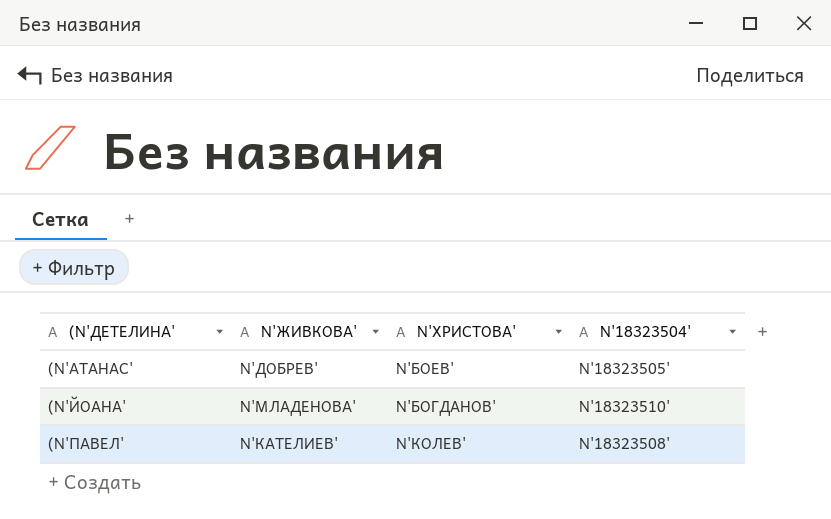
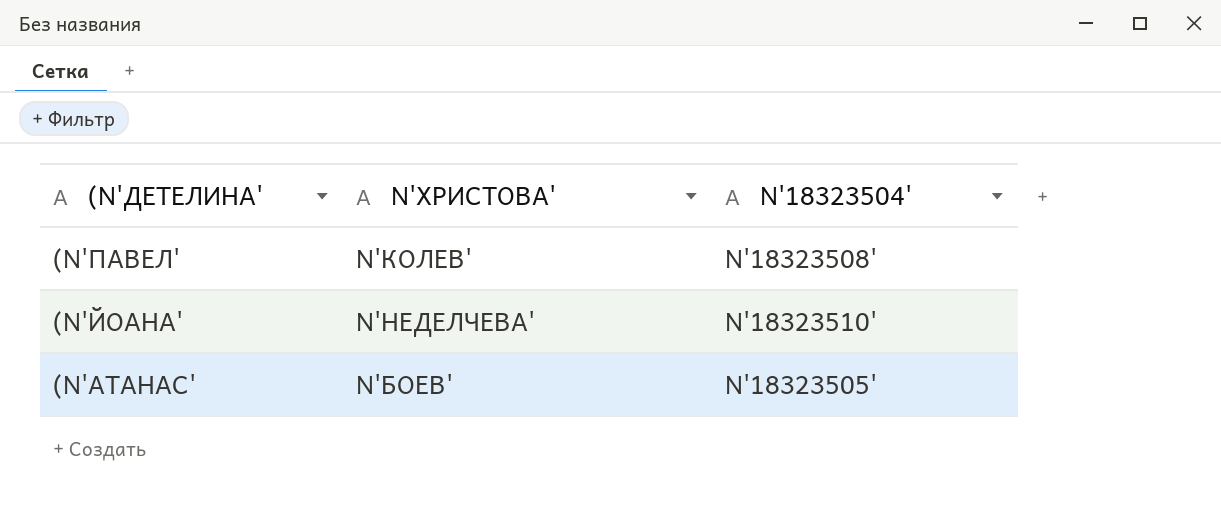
row order: (N'ДЕТЕЛИНА' ascending -> (N'ДЕТЕЛИНА' descending
column N'ЖИВКОВА' | position: 2 -> none
(N'ЙОАНА' | N'ХРИСТОВА': N'БОГДАНОВ' -> N'НЕДЕЛЧЕВА'

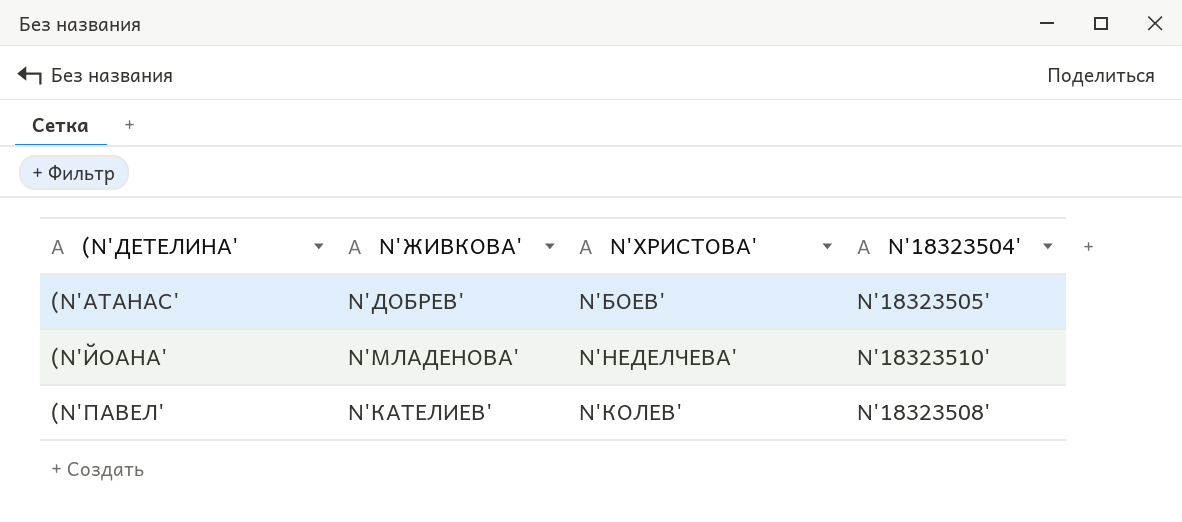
row order: (N'ДЕТЕЛИНА' descending -> (N'ДЕТЕЛИНА' ascending
column N'ЖИВКОВА' | position: none -> 2

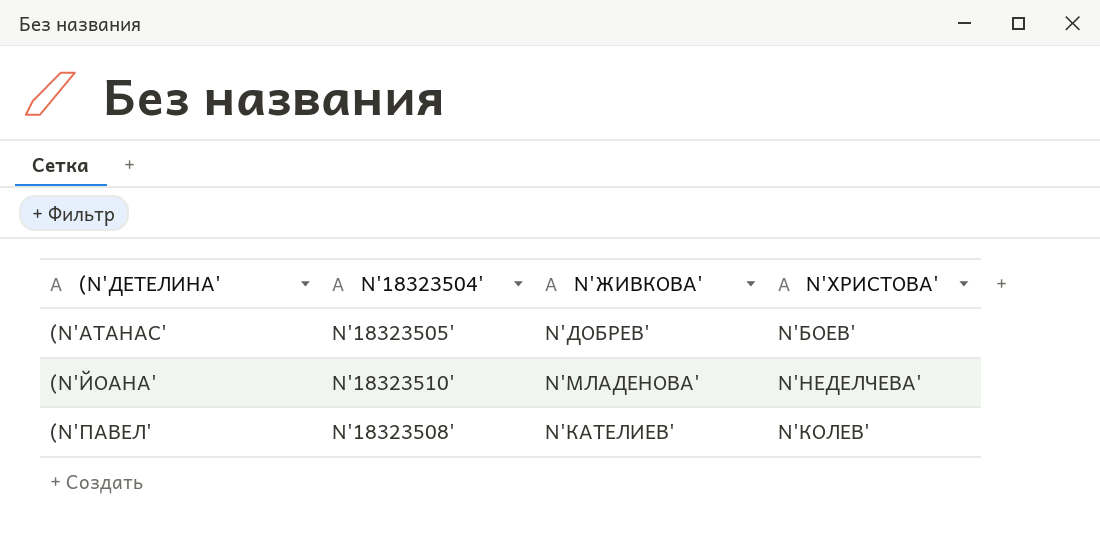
column N'18323504' | position: 4 -> 2

